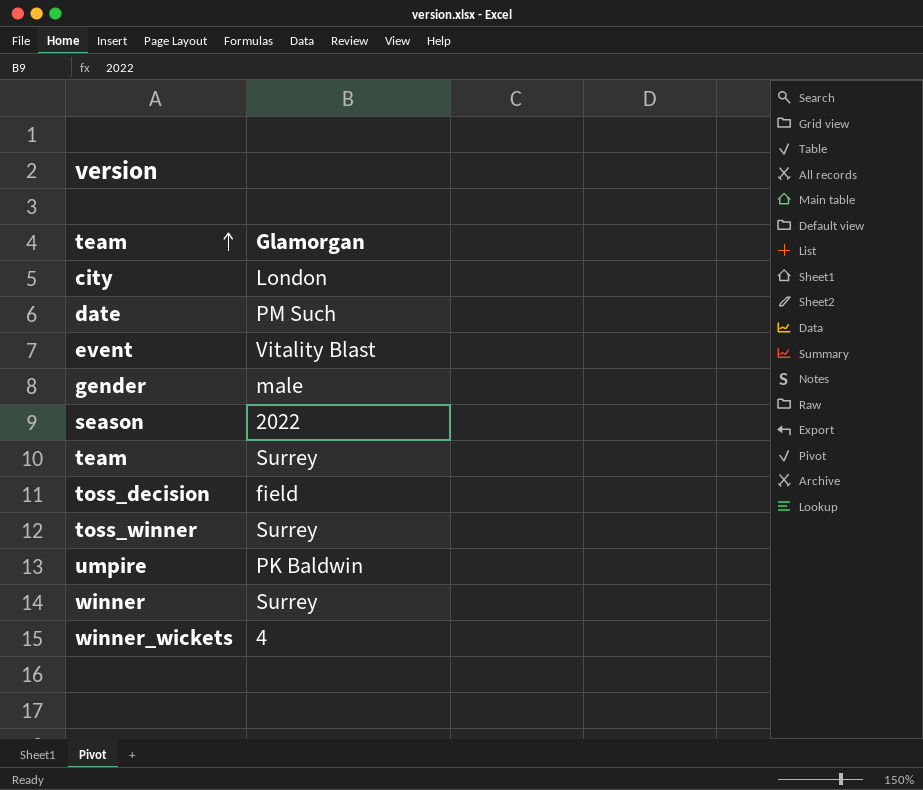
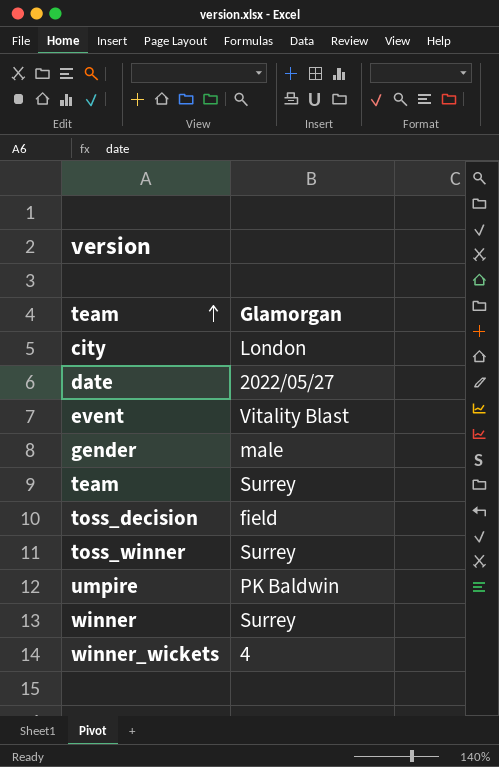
row season: 2022 -> none
date | Glamorgan: PM Such -> 2022/05/27

